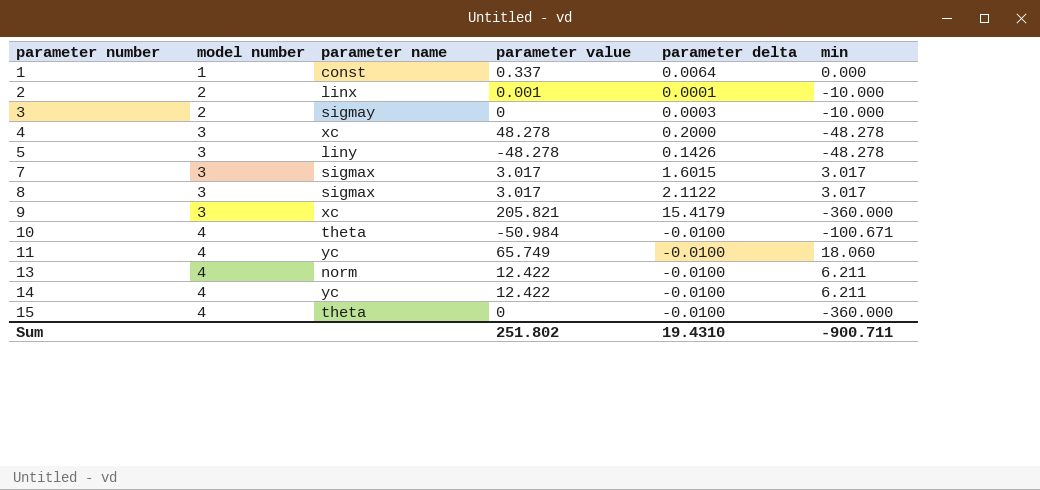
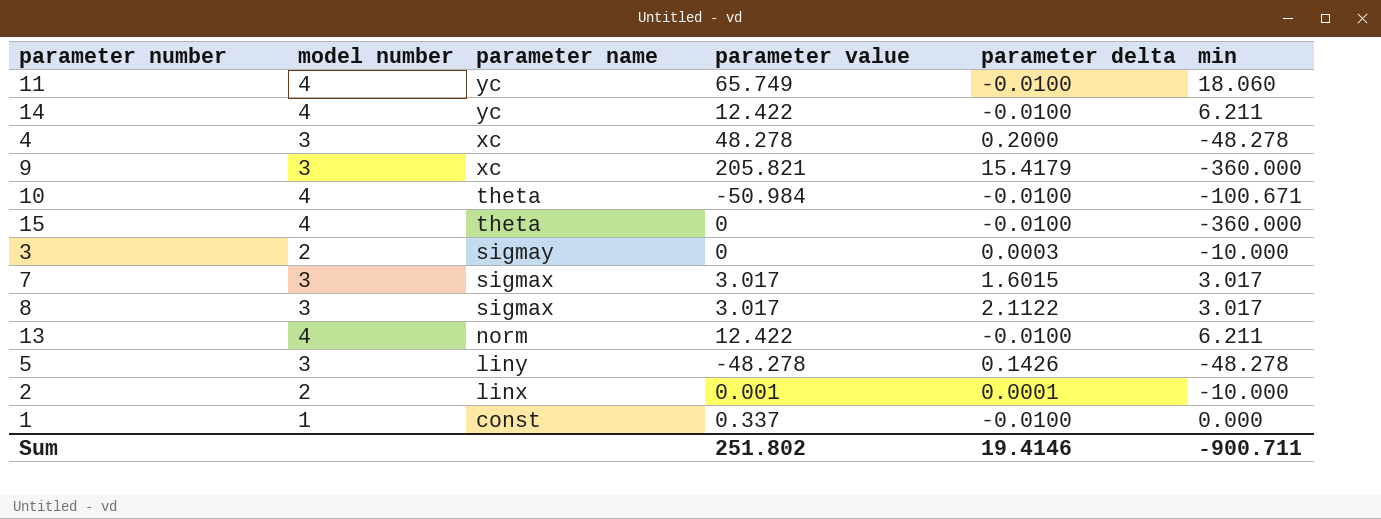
row order: parameter number ascending -> parameter name descending
1 | parameter delta: 0.0064 -> -0.0100
Sum | parameter delta: 19.4310 -> 19.4146

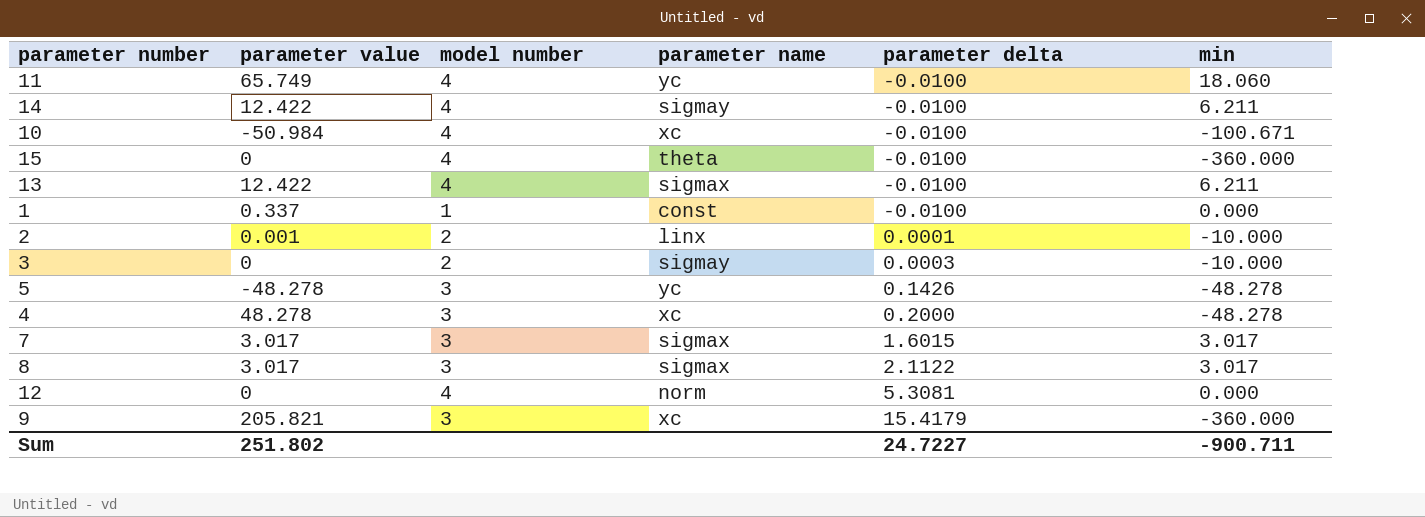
row order: parameter name descending -> parameter delta ascending
column parameter value | position: 4 -> 2
14 | parameter name: yc -> sigmay
10 | parameter name: theta -> xc
13 | parameter name: norm -> sigmax
5 | parameter name: liny -> yc
row 12: none -> 0 | 4 | norm | 5.3081 | 0.000
Sum | parameter delta: 19.4146 -> 24.7227

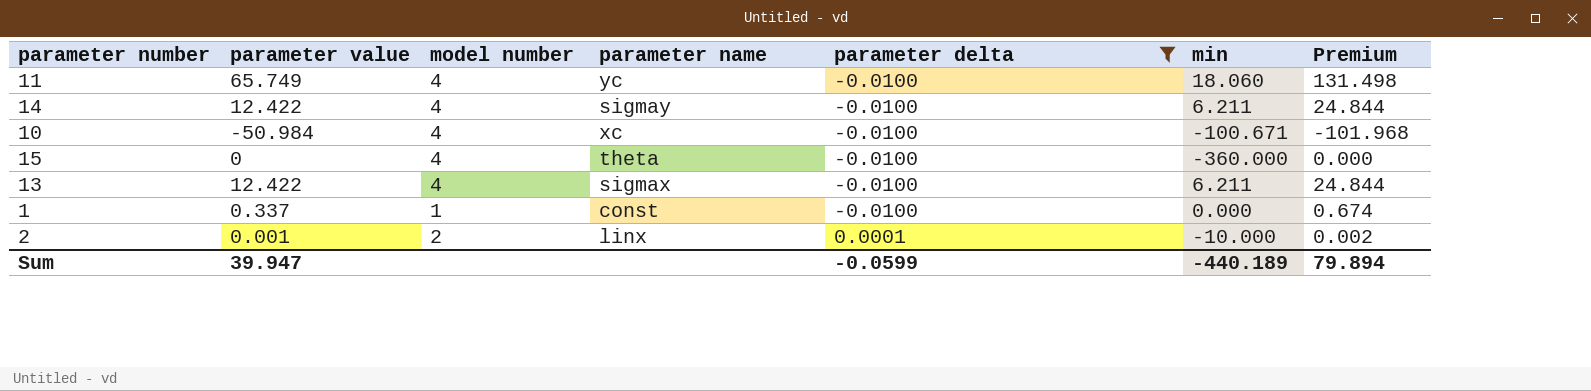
filter: none -> parameter delta <= 0.0001
column Premium | formula: none -> [parameter value] * 2
Sum | parameter value: 251.802 -> 39.947
Sum | parameter delta: 24.7227 -> -0.0599
Sum | min: -900.711 -> -440.189

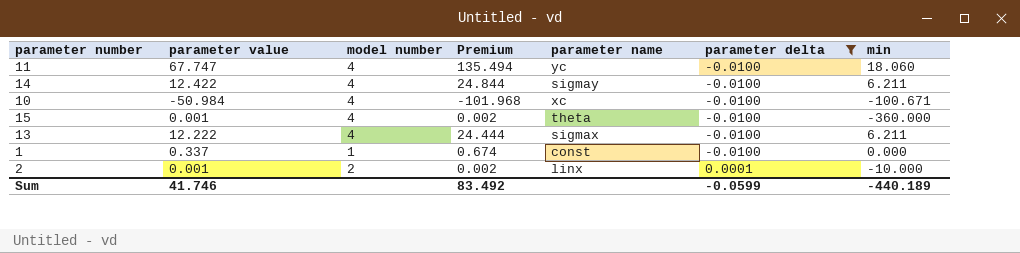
column Premium | position: 7 -> 4
11 | parameter value: 65.749 -> 67.747
11 | Premium: 131.498 -> 135.494
15 | parameter value: 0 -> 0.001
15 | Premium: 0.000 -> 0.002
13 | parameter value: 12.422 -> 12.222
13 | Premium: 24.844 -> 24.444
Sum | parameter value: 39.947 -> 41.746
Sum | Premium: 79.894 -> 83.492

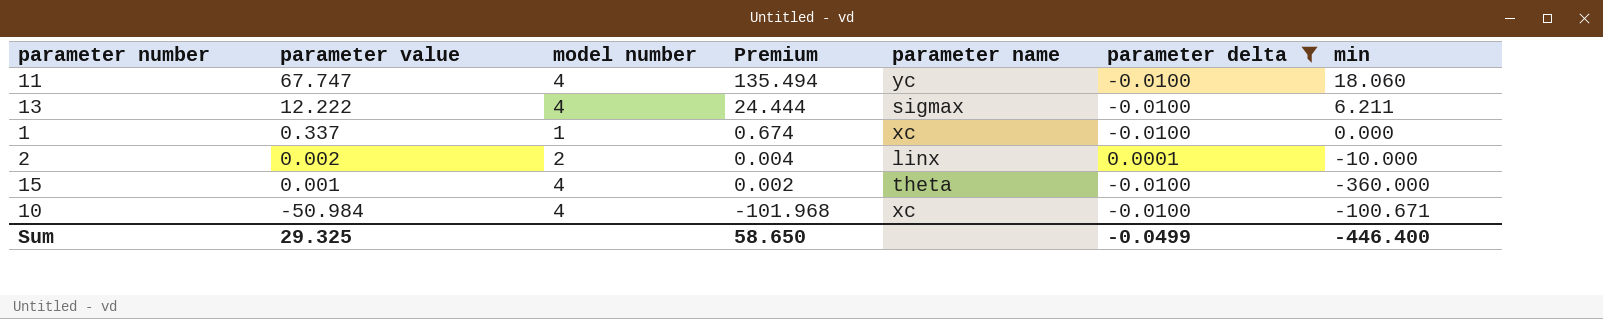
row order: parameter delta ascending -> parameter value descending
row 14: 12.422 | 4 | 24.844 | sigmay | -0.0100 | 6.211 -> none
1 | parameter name: const -> xc
2 | parameter value: 0.001 -> 0.002
2 | Premium: 0.002 -> 0.004
Sum | parameter value: 41.746 -> 29.325
Sum | Premium: 83.492 -> 58.650
Sum | parameter delta: -0.0599 -> -0.0499
Sum | min: -440.189 -> -446.400

